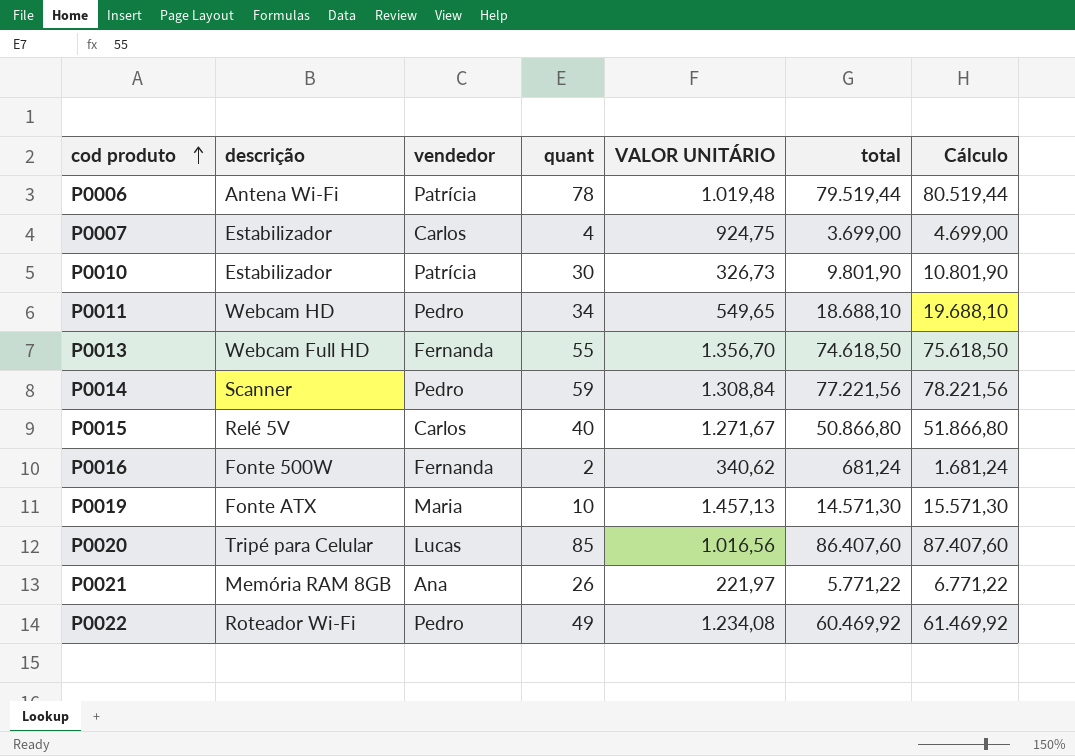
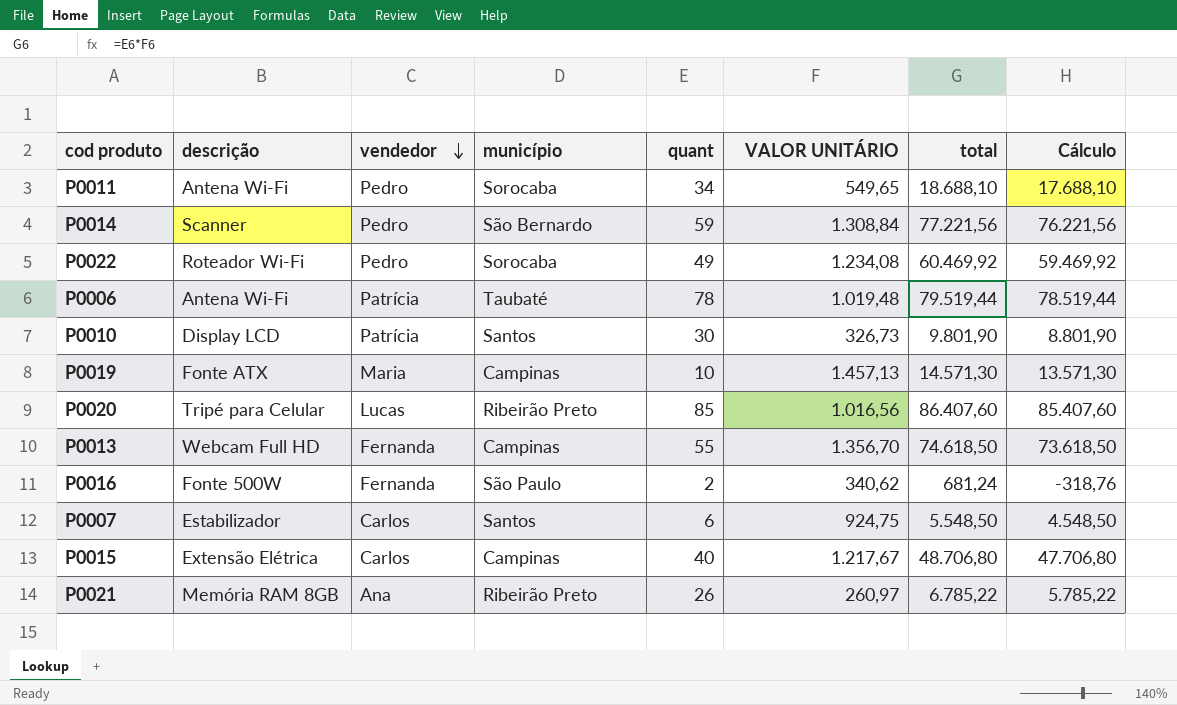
row order: cod produto ascending -> vendedor descending
column município | position: none -> 4
column Cálculo | formula: [total] + 1000 -> [total] - 1000
P0011 | descrição: Webcam HD -> Antena Wi-Fi
P0010 | descrição: Estabilizador -> Display LCD
P0007 | quant: 4 -> 6
P0007 | total: 3.699,00 -> 5.548,50
P0015 | descrição: Relé 5V -> Extensão Elétrica
P0015 | VALOR UNITÁRIO: 1.271,67 -> 1.217,67
P0015 | total: 50.866,80 -> 48.706,80
P0021 | VALOR UNITÁRIO: 221,97 -> 260,97
P0021 | total: 5.771,22 -> 6.785,22

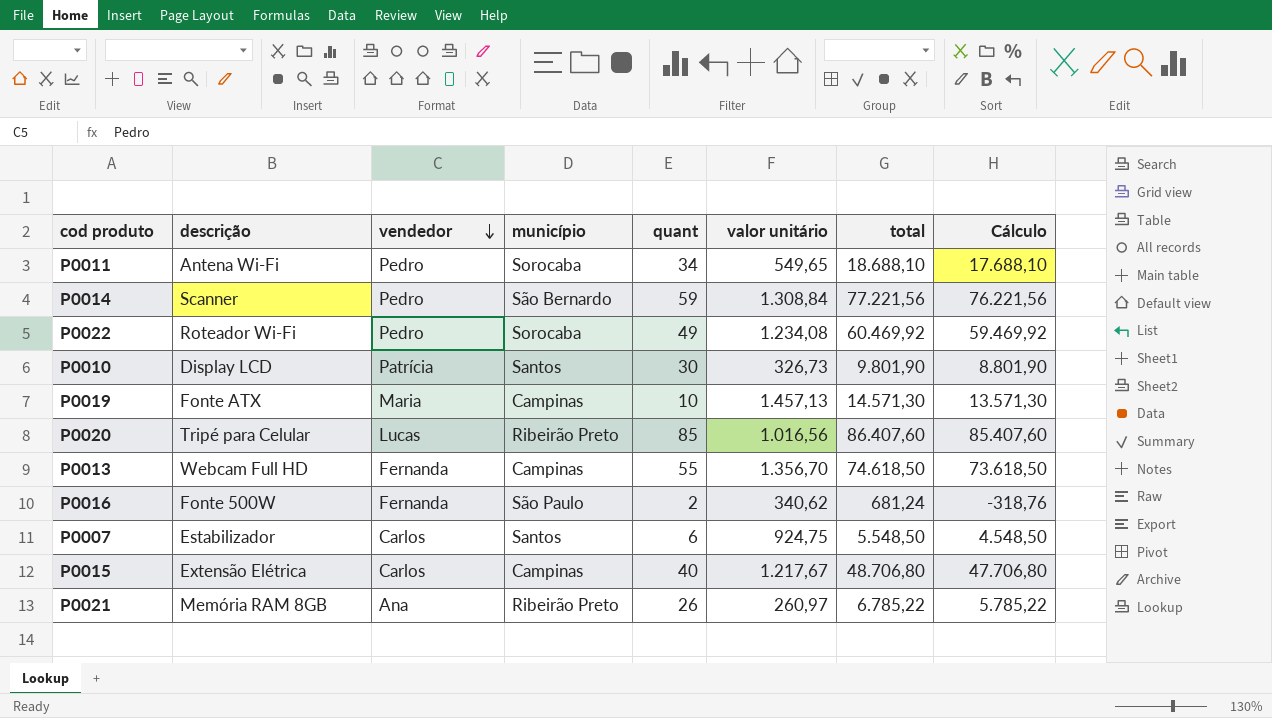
column name: VALOR UNITÁRIO -> valor unitário
row P0006: Antena Wi-Fi | Patrícia | Taubaté | 78 | 1.019,48 | 79.519,44 | 78.519,44 -> none

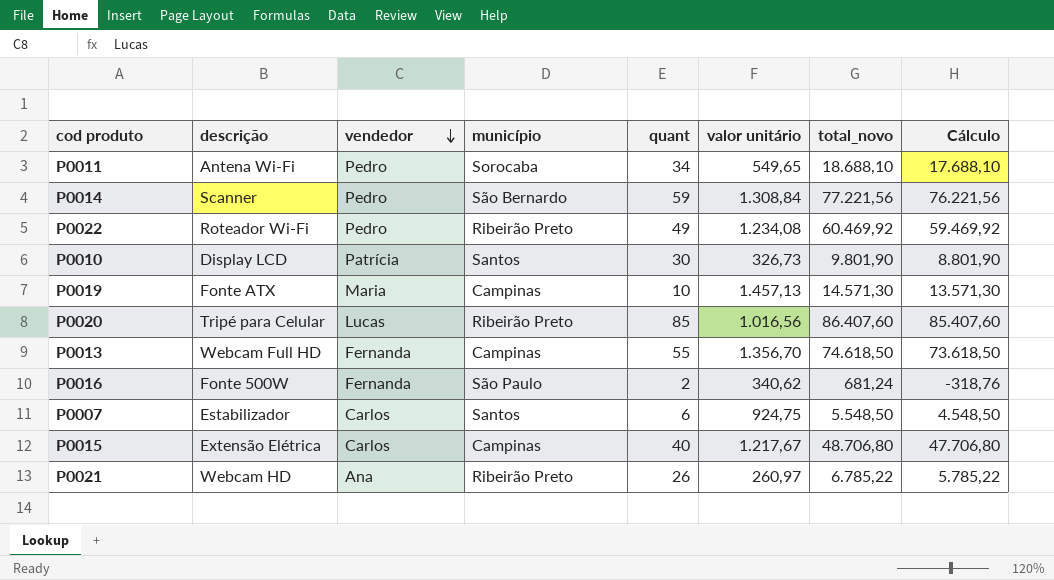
column name: total -> total_novo
P0022 | município: Sorocaba -> Ribeirão Preto
P0021 | descrição: Memória RAM 8GB -> Webcam HD

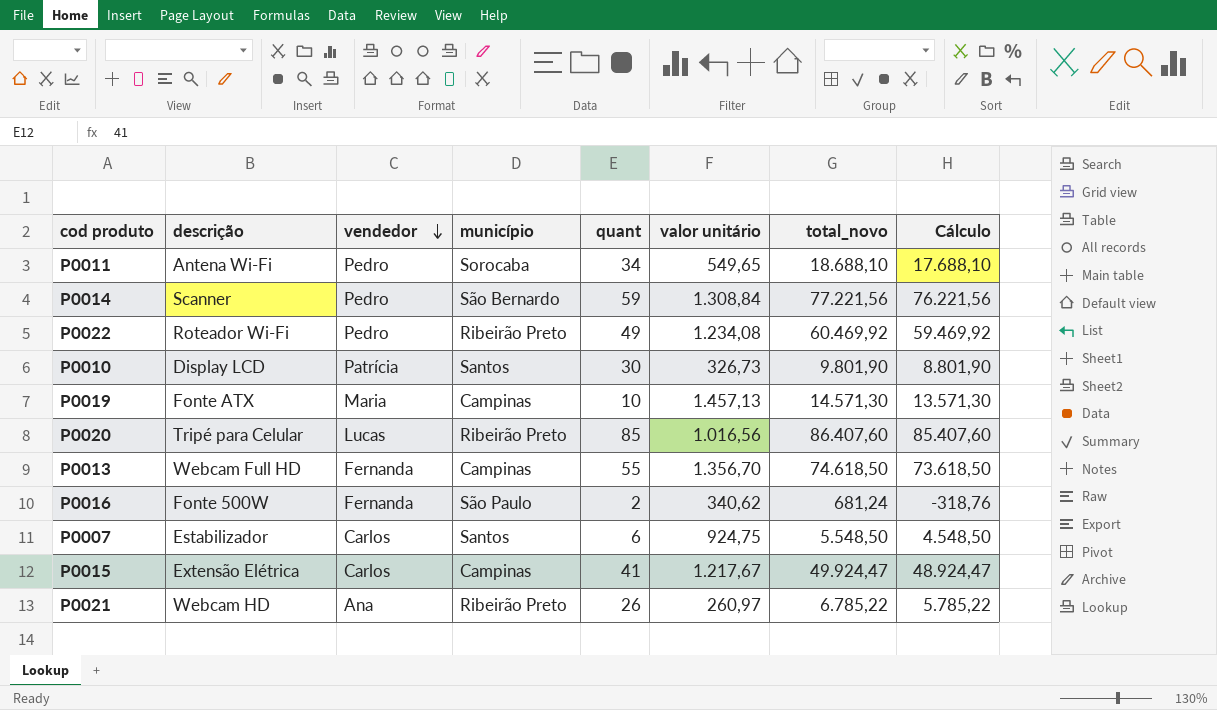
P0015 | quant: 40 -> 41
P0015 | total_novo: 48.706,80 -> 49.924,47
P0015 | Cálculo: 47.706,80 -> 48.924,47

